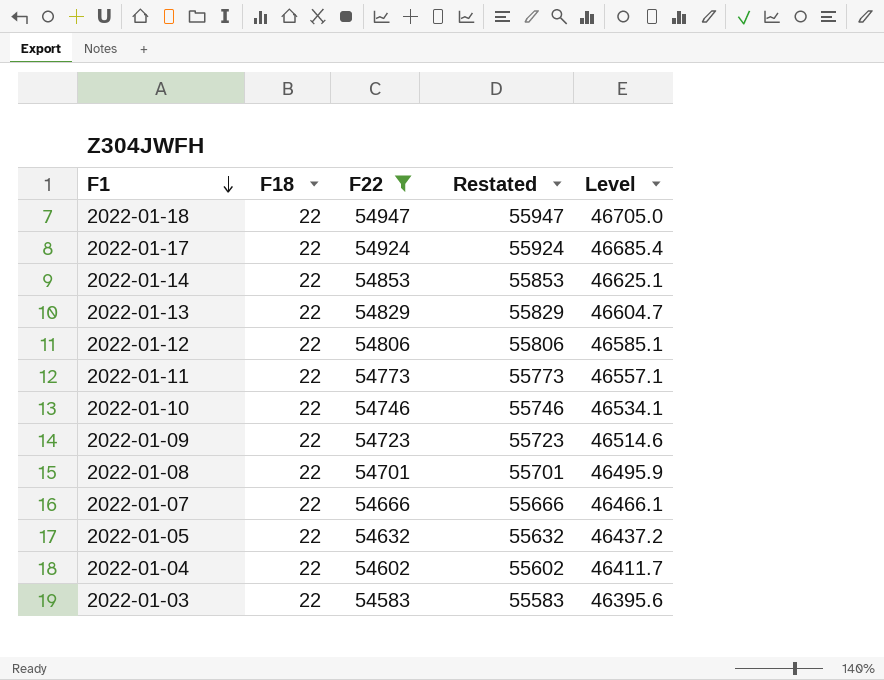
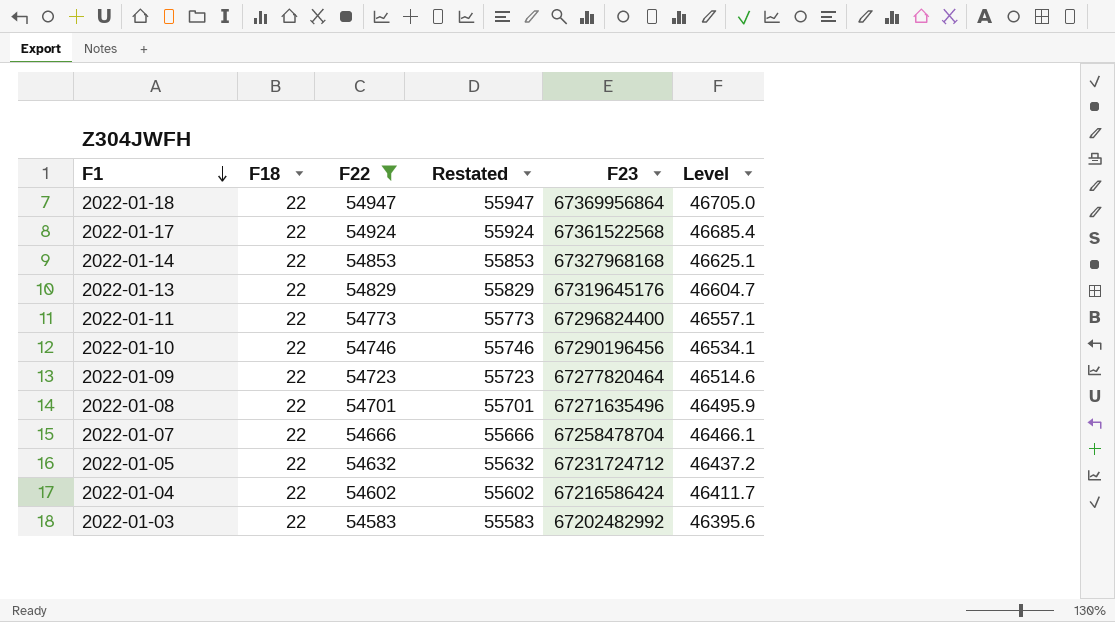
column F23 | position: none -> 5
row 2022-01-12: 22 | 54806 | 55806 | 46585.1 -> none

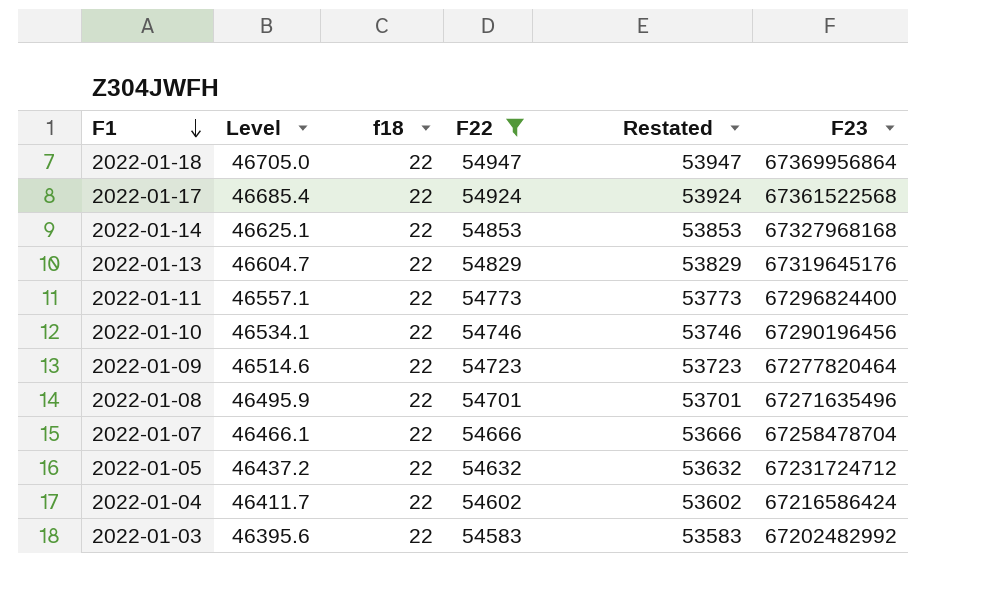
column Level | position: 6 -> 2
column name: F18 -> f18
column Restated | formula: [F22] + 1000 -> [F22] - 1000

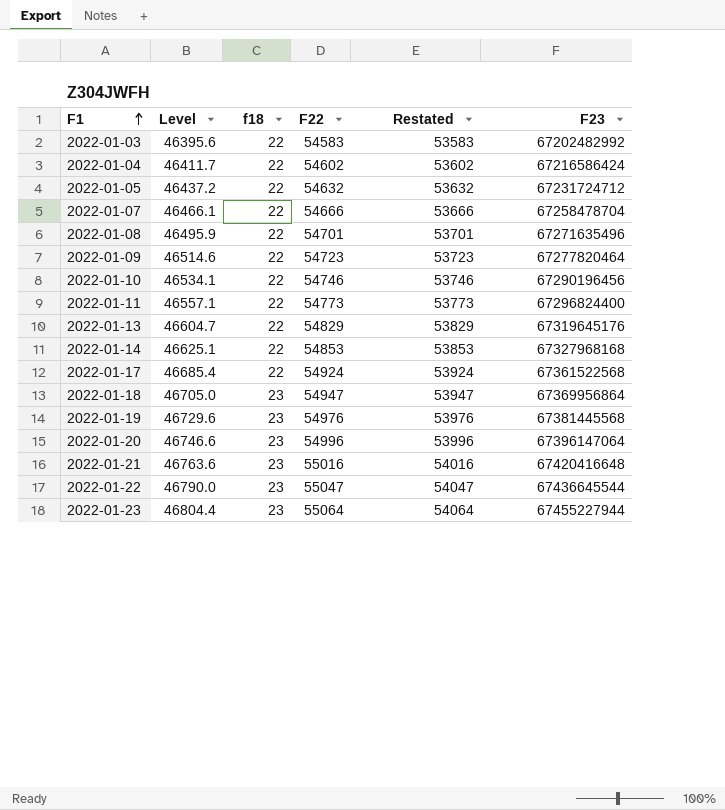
filter: F22 <= 54947 -> none
row order: F1 descending -> F1 ascending
2022-01-18 | f18: 22 -> 23

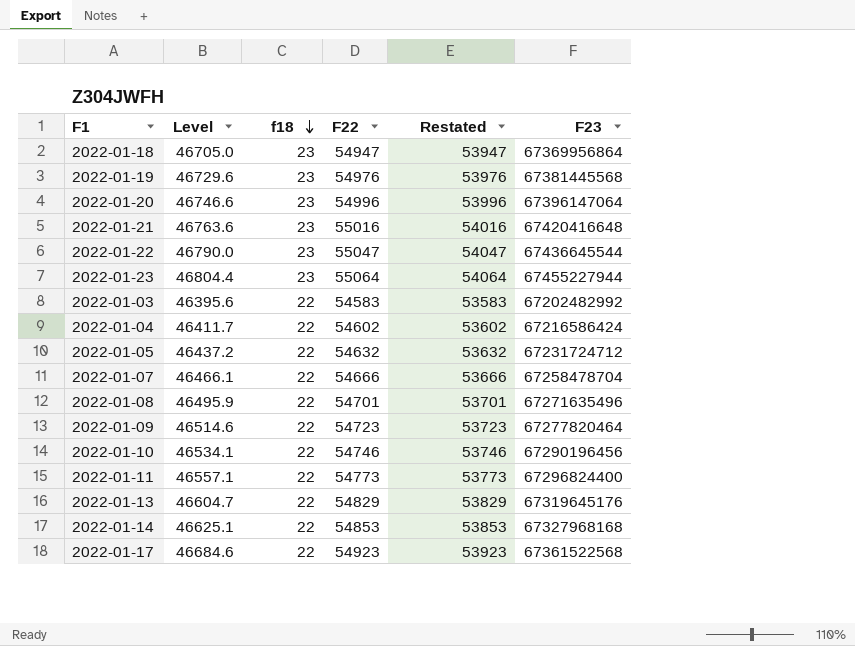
row order: F1 ascending -> f18 descending
2022-01-17 | Level: 46685.4 -> 46684.6
2022-01-17 | F22: 54924 -> 54923
2022-01-17 | Restated: 53924 -> 53923

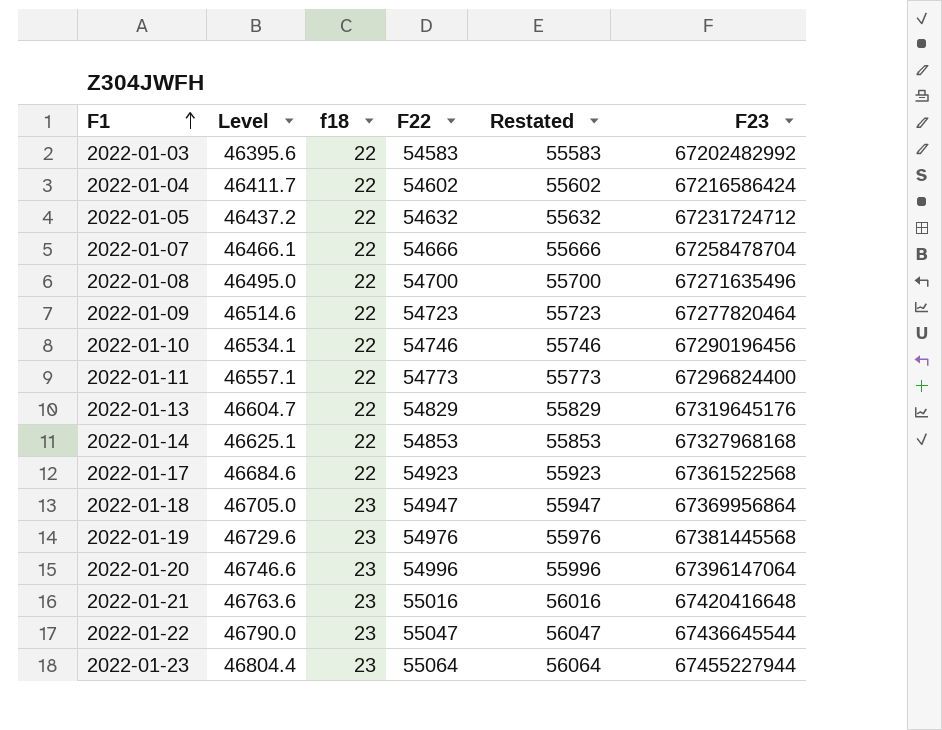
row order: f18 descending -> F1 ascending
column Restated | formula: [F22] - 1000 -> [F22] + 1000
2022-01-08 | Level: 46495.9 -> 46495.0
2022-01-08 | F22: 54701 -> 54700

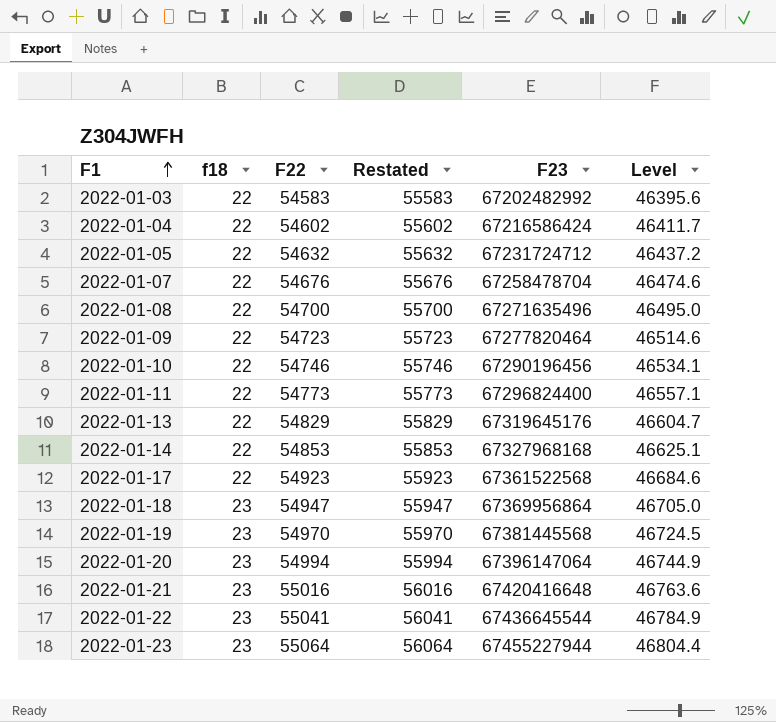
column Level | position: 2 -> 6
2022-01-07 | F22: 54666 -> 54676
2022-01-07 | Restated: 55666 -> 55676
2022-01-07 | Level: 46466.1 -> 46474.6
2022-01-19 | F22: 54976 -> 54970
2022-01-19 | Restated: 55976 -> 55970
2022-01-19 | Level: 46729.6 -> 46724.5
2022-01-20 | F22: 54996 -> 54994
2022-01-20 | Restated: 55996 -> 55994
2022-01-20 | Level: 46746.6 -> 46744.9
2022-01-22 | F22: 55047 -> 55041
2022-01-22 | Restated: 56047 -> 56041
2022-01-22 | Level: 46790.0 -> 46784.9

